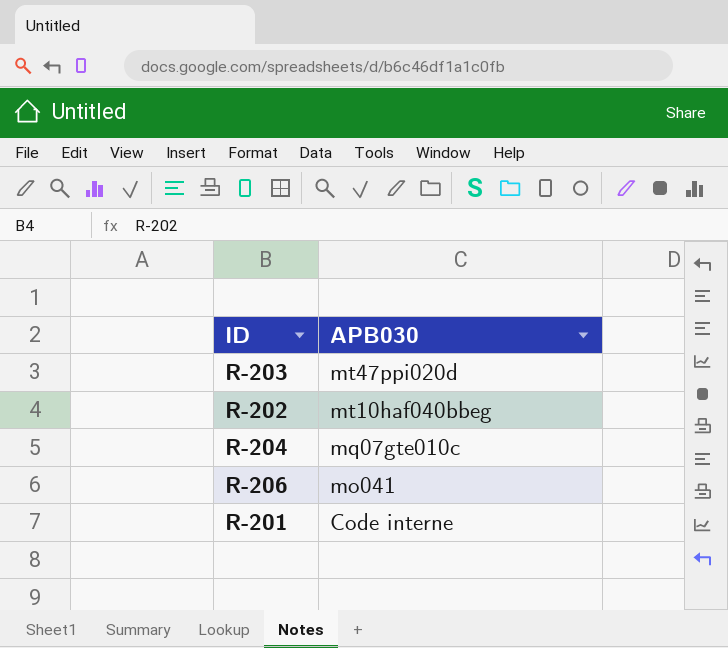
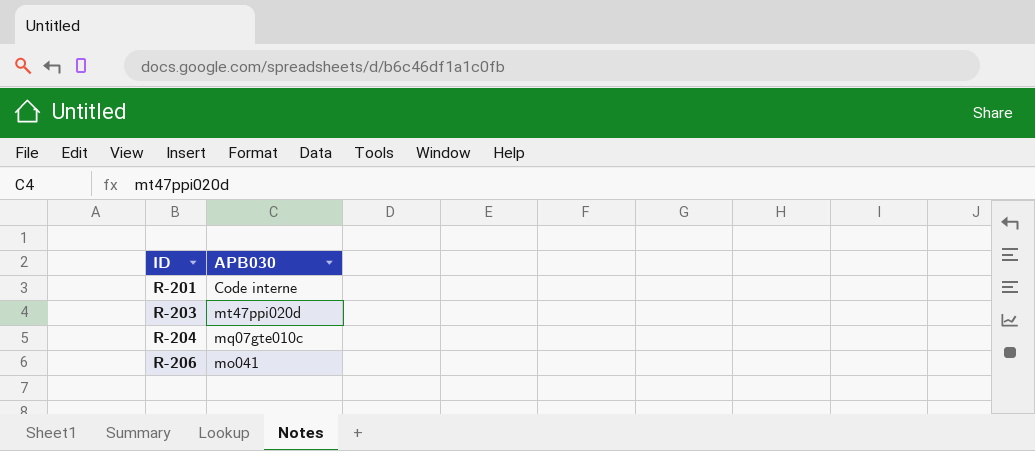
row order: APB030 descending -> ID ascending
row R-202: mt10haf040bbeg -> none

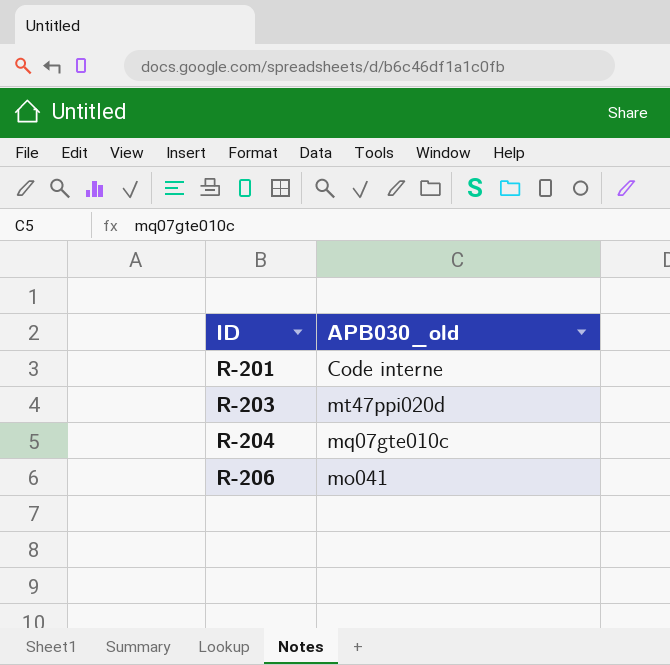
column name: APB030 -> APB030_old

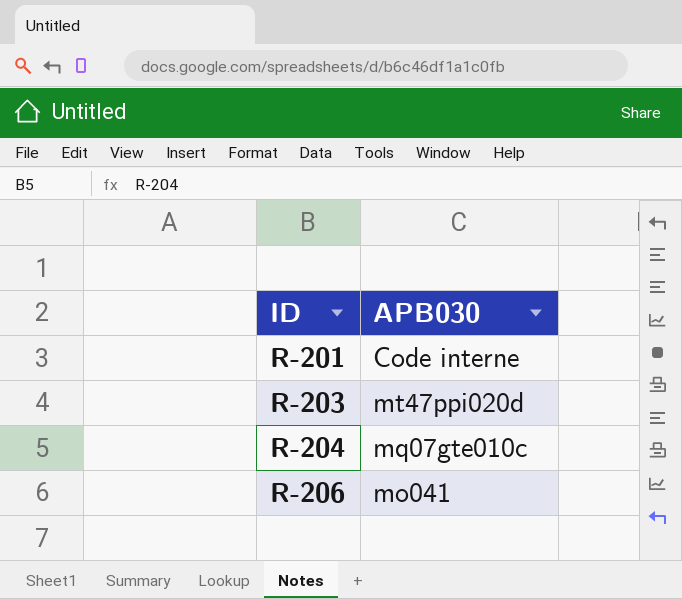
column name: APB030_old -> APB030

